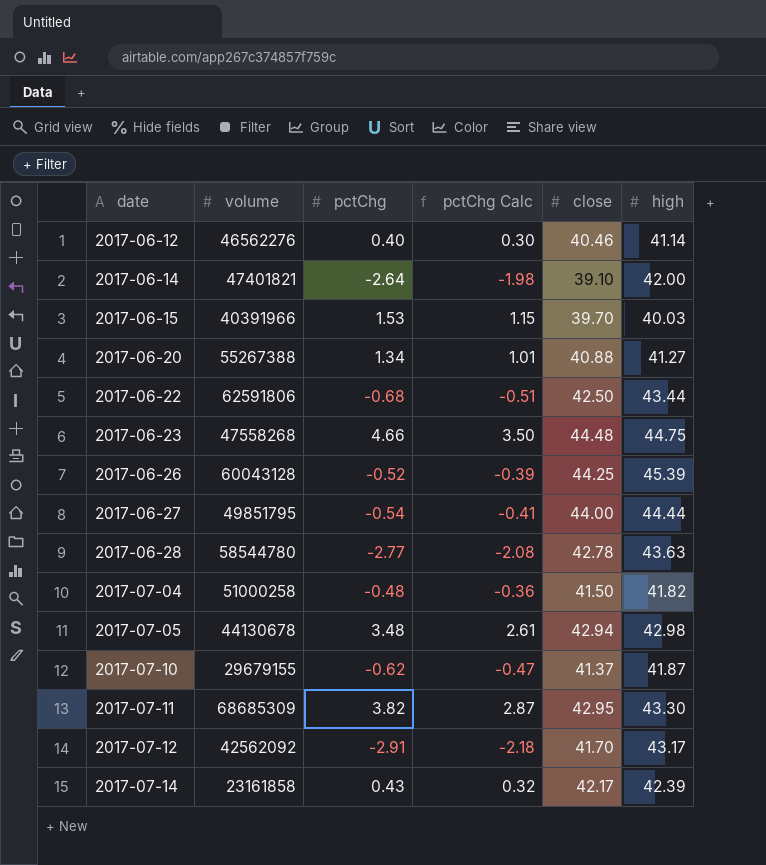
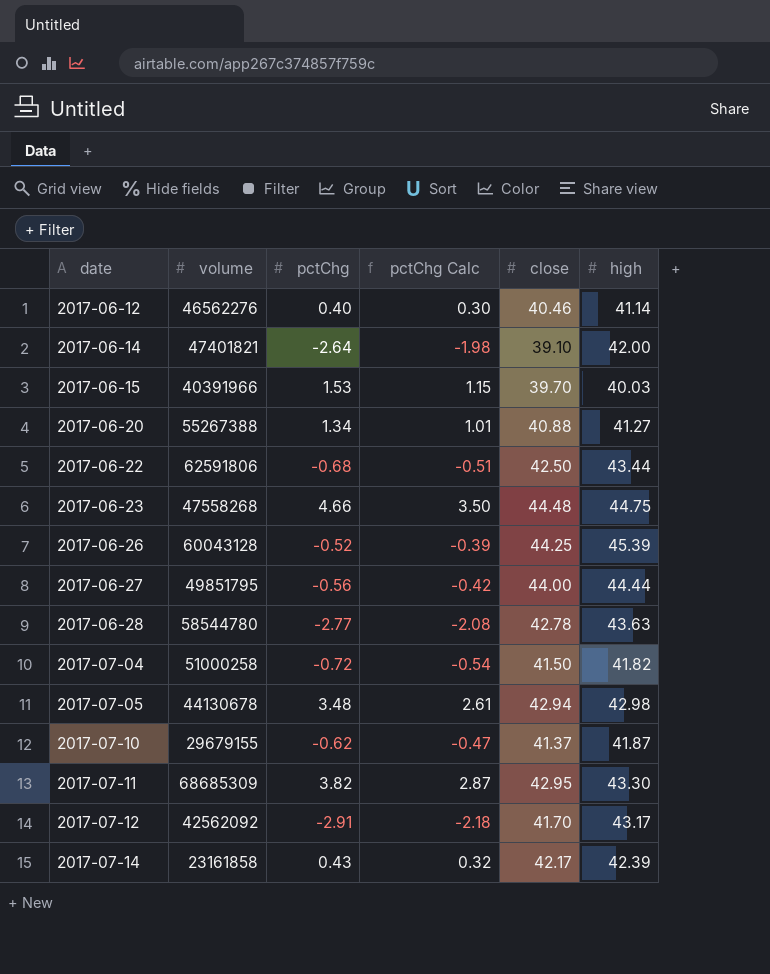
2017-06-27 | pctChg: -0.54 -> -0.56
2017-06-27 | pctChg Calc: -0.41 -> -0.42
2017-07-04 | pctChg: -0.48 -> -0.72
2017-07-04 | pctChg Calc: -0.36 -> -0.54

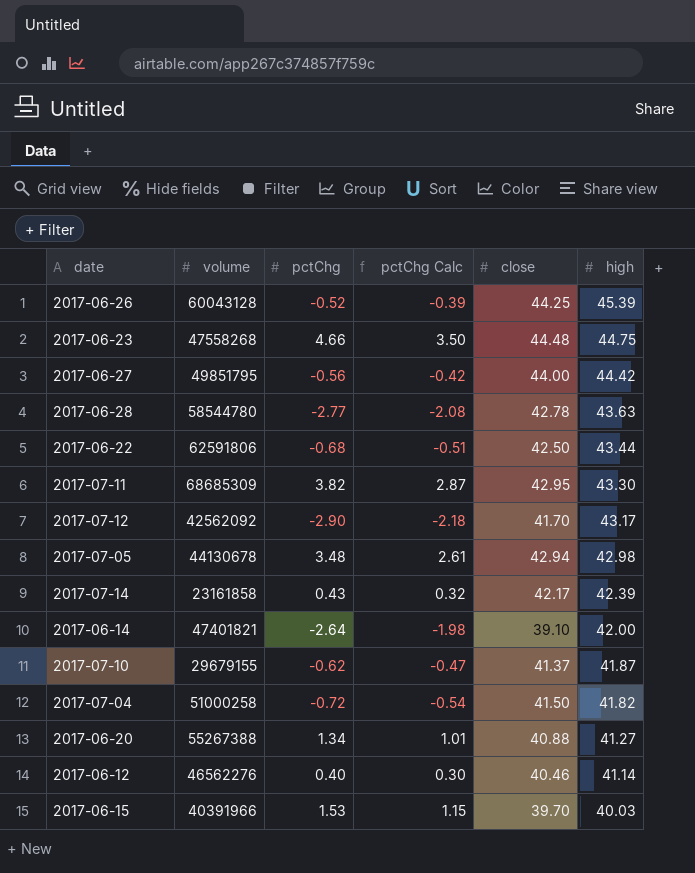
row order: date ascending -> high descending
2017-06-27 | high: 44.44 -> 44.42
2017-07-12 | pctChg: -2.91 -> -2.90

